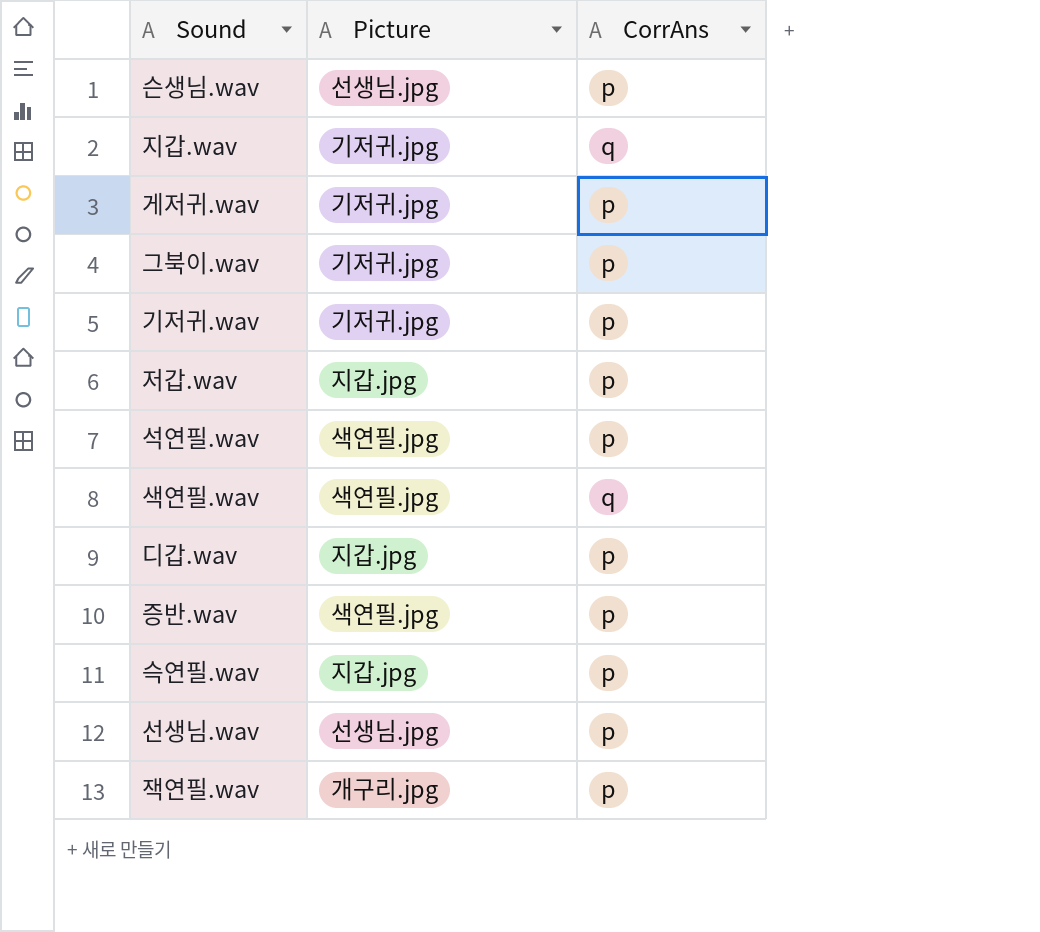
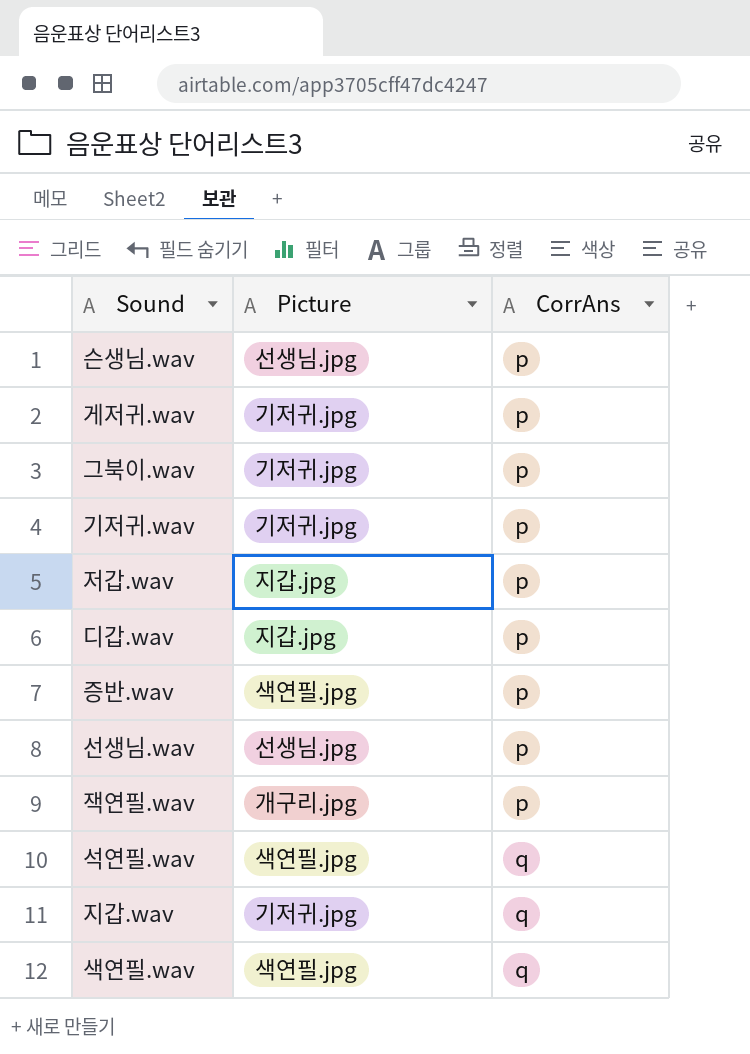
row order: none -> CorrAns ascending
row 슥연필.wav: 지갑.jpg | p -> none
석연필.wav | CorrAns: p -> q

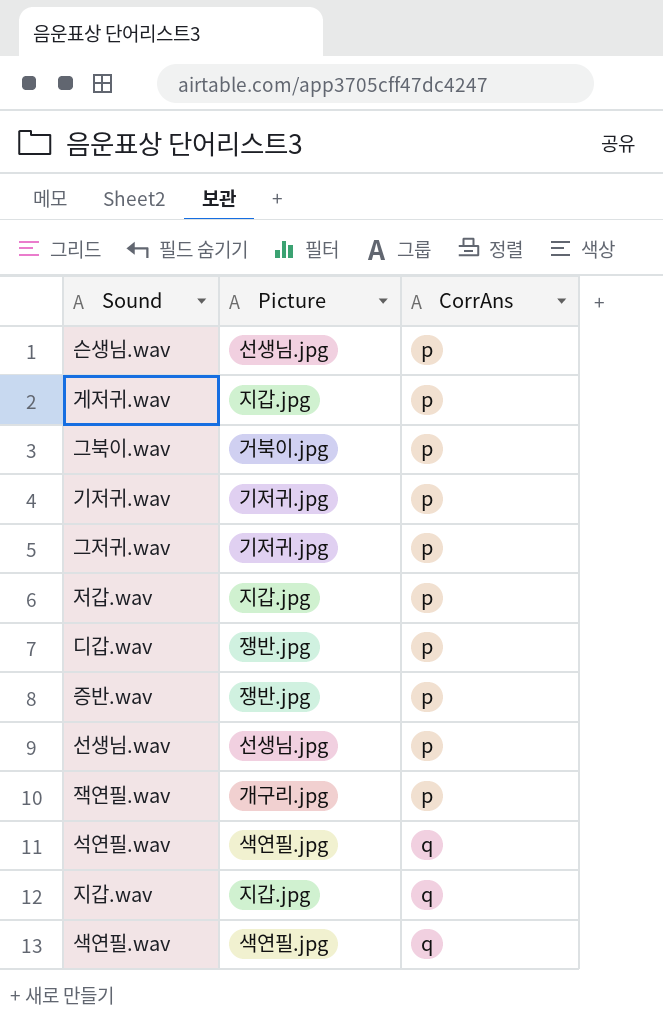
게저귀.wav | Picture: 기저귀.jpg -> 지갑.jpg
그북이.wav | Picture: 기저귀.jpg -> 거북이.jpg
row 그저귀.wav: none -> 기저귀.jpg | p
디갑.wav | Picture: 지갑.jpg -> 쟁반.jpg
증반.wav | Picture: 색연필.jpg -> 쟁반.jpg
지갑.wav | Picture: 기저귀.jpg -> 지갑.jpg

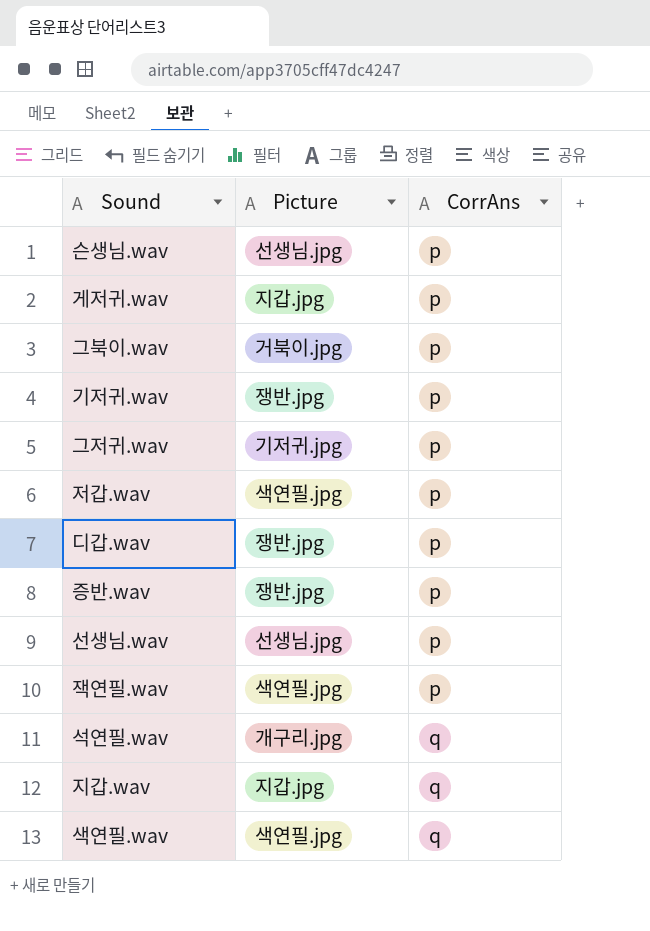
기저귀.wav | Picture: 기저귀.jpg -> 쟁반.jpg
저갑.wav | Picture: 지갑.jpg -> 색연필.jpg
잭연필.wav | Picture: 개구리.jpg -> 색연필.jpg
석연필.wav | Picture: 색연필.jpg -> 개구리.jpg

